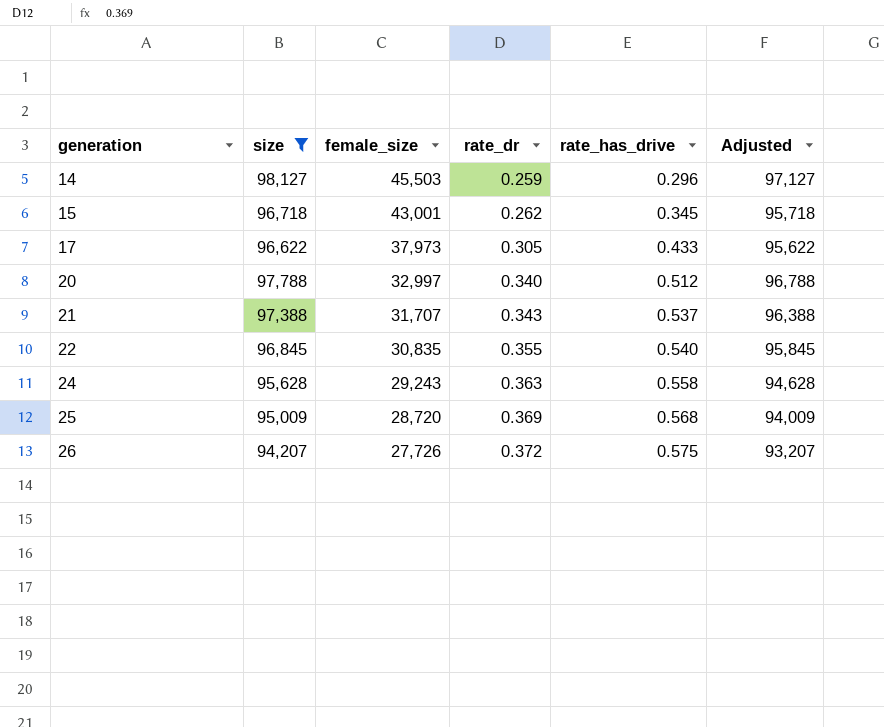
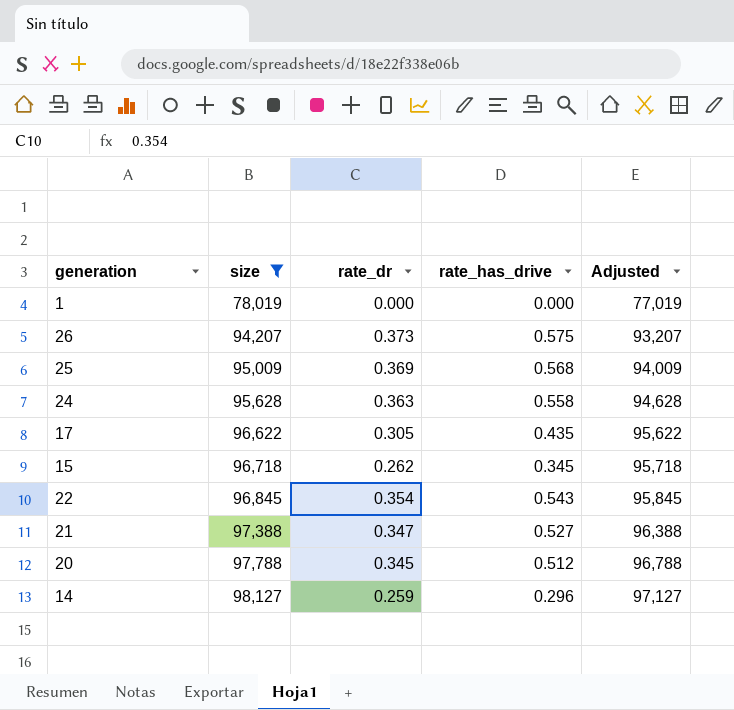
row order: generation ascending -> size ascending
column female_size | position: 3 -> none
row 1: none -> 78,019 | 0.000 | 0.000 | 77,019
26 | rate_dr: 0.372 -> 0.373
17 | rate_has_drive: 0.433 -> 0.435
22 | rate_dr: 0.355 -> 0.354
22 | rate_has_drive: 0.540 -> 0.543
21 | rate_dr: 0.343 -> 0.347
21 | rate_has_drive: 0.537 -> 0.527
20 | rate_dr: 0.340 -> 0.345

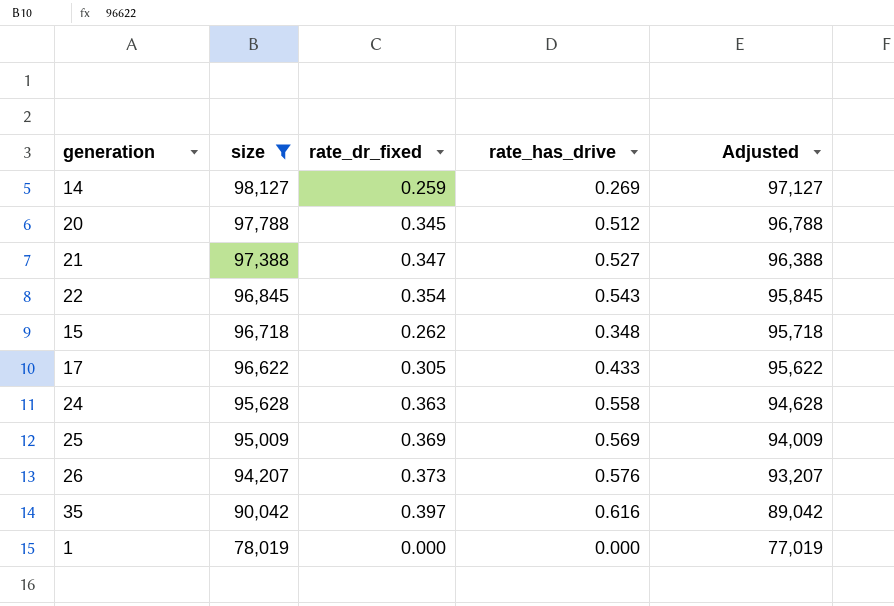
row order: size ascending -> size descending
column name: rate_dr -> rate_dr_fixed
14 | rate_has_drive: 0.296 -> 0.269
15 | rate_has_drive: 0.345 -> 0.348
17 | rate_has_drive: 0.435 -> 0.433
25 | rate_has_drive: 0.568 -> 0.569
26 | rate_has_drive: 0.575 -> 0.576
row 35: none -> 90,042 | 0.397 | 0.616 | 89,042

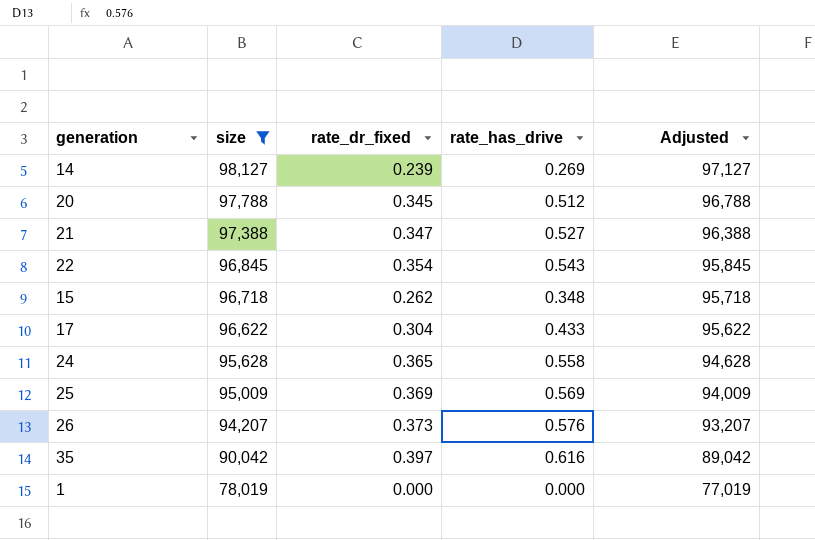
14 | rate_dr_fixed: 0.259 -> 0.239
17 | rate_dr_fixed: 0.305 -> 0.304
24 | rate_dr_fixed: 0.363 -> 0.365

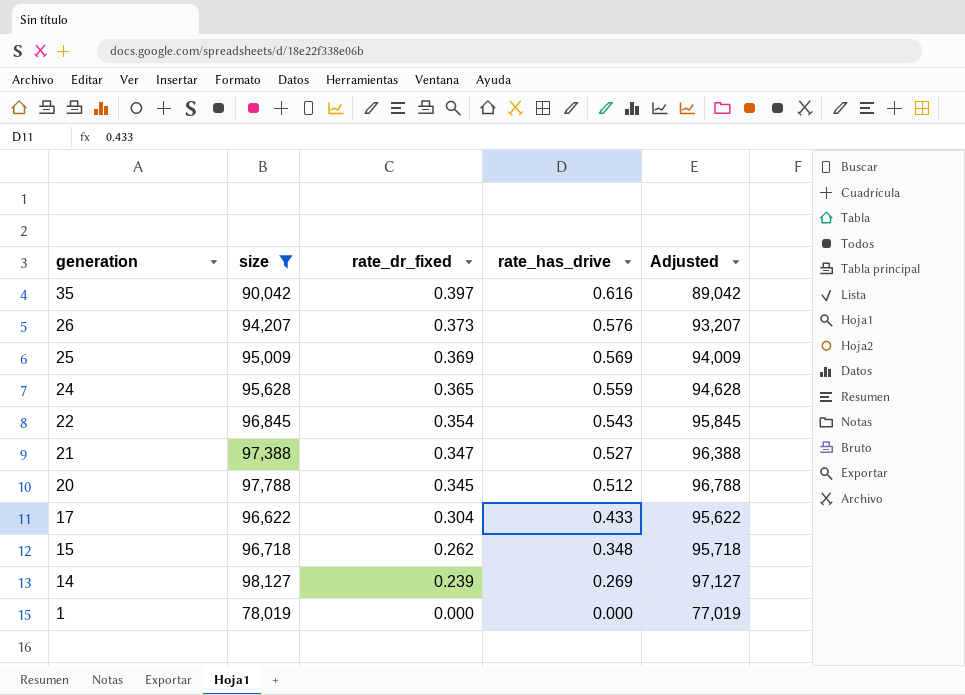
row order: size descending -> generation descending
24 | rate_has_drive: 0.558 -> 0.559

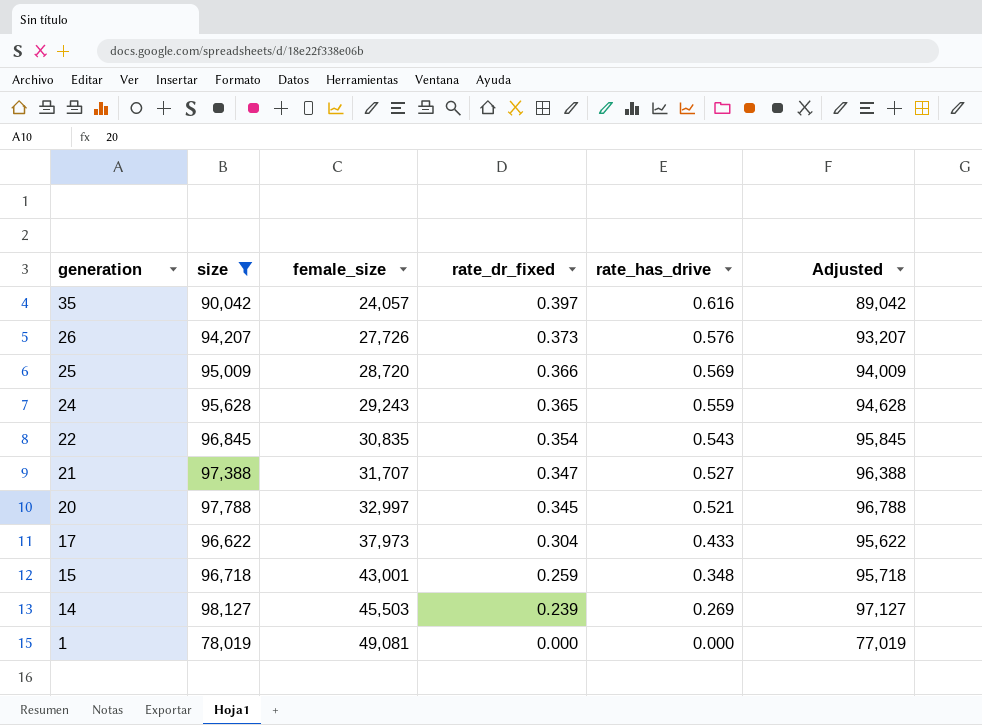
column female_size | position: none -> 3
25 | rate_dr_fixed: 0.369 -> 0.366
20 | rate_has_drive: 0.512 -> 0.521
15 | rate_dr_fixed: 0.262 -> 0.259

